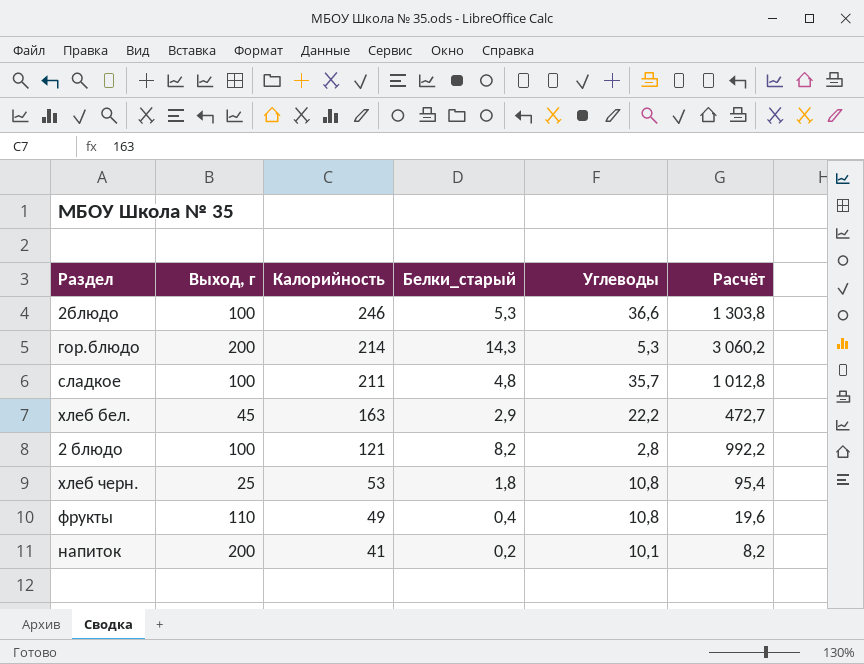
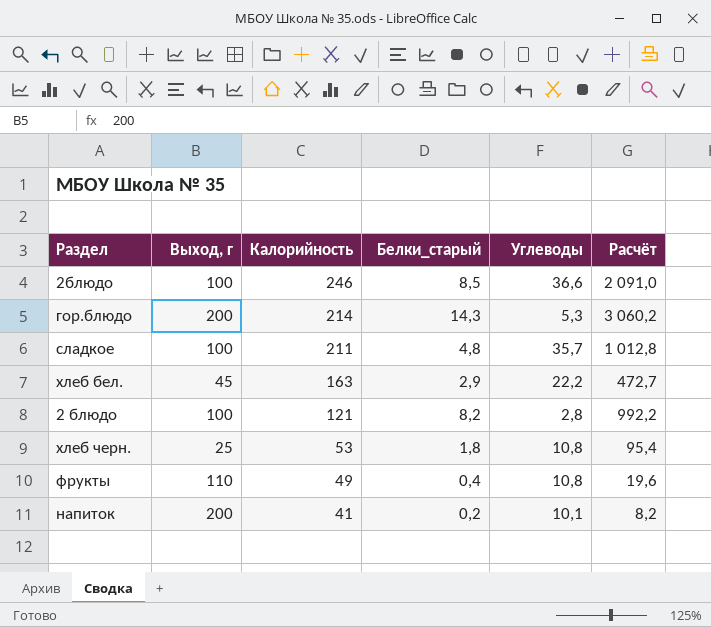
2блюдо | Белки_старый: 5,3 -> 8,5
2блюдо | Расчёт: 1 303,8 -> 2 091,0

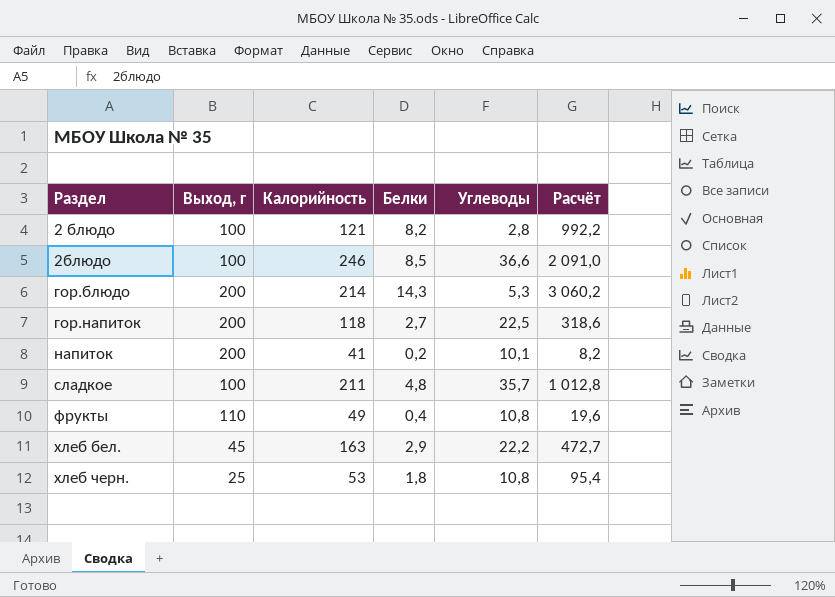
row order: Калорийность descending -> Раздел ascending
column name: Белки_старый -> Белки
row гор.напиток: none -> 200 | 118 | 2,7 | 22,5 | 318,6

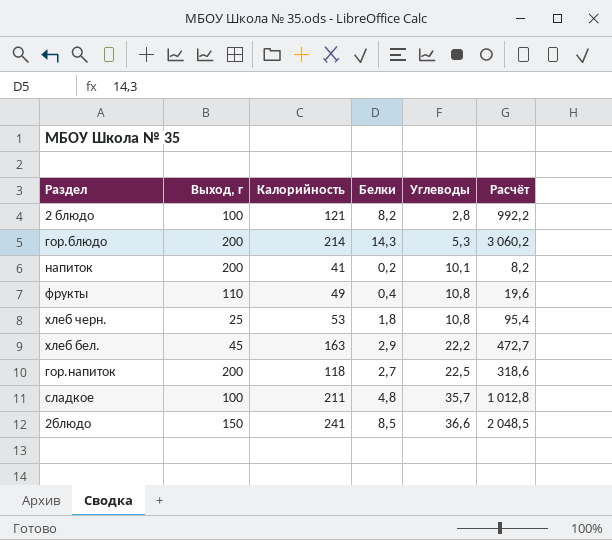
row order: Раздел ascending -> Углеводы ascending
2блюдо | Выход, г: 100 -> 150
2блюдо | Калорийность: 246 -> 241
2блюдо | Расчёт: 2 091,0 -> 2 048,5

